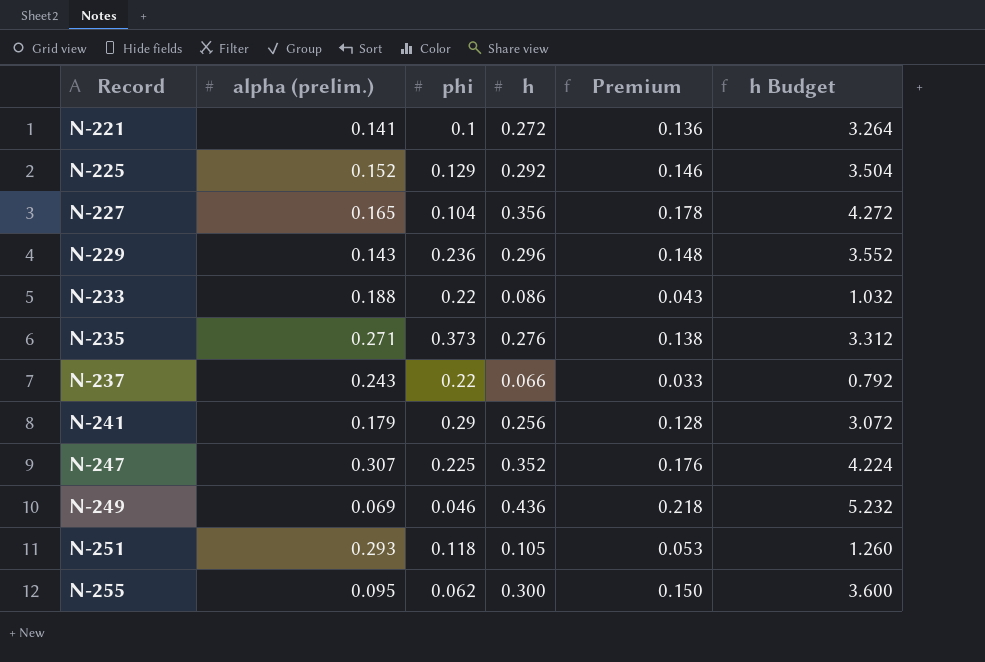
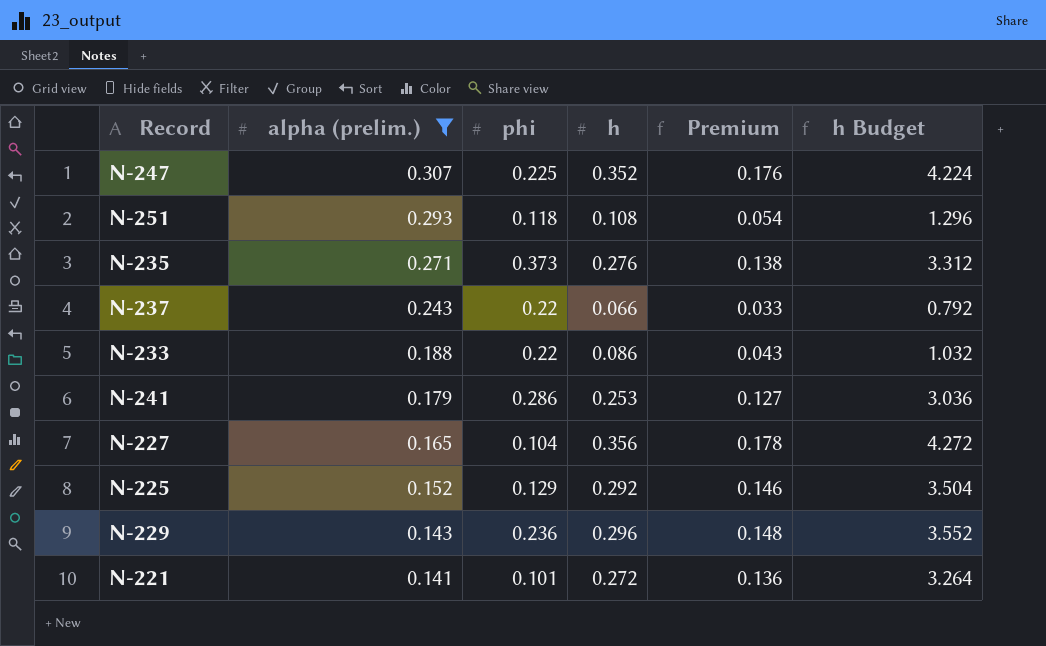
filter: none -> alpha (prelim.) >= 0.141
row order: Record ascending -> alpha (prelim.) descending
N-251 | h: 0.105 -> 0.108
N-251 | Premium: 0.053 -> 0.054
N-251 | h Budget: 1.260 -> 1.296
N-241 | phi: 0.29 -> 0.286
N-241 | h: 0.256 -> 0.253
N-241 | Premium: 0.128 -> 0.127
N-241 | h Budget: 3.072 -> 3.036
N-221 | phi: 0.1 -> 0.101

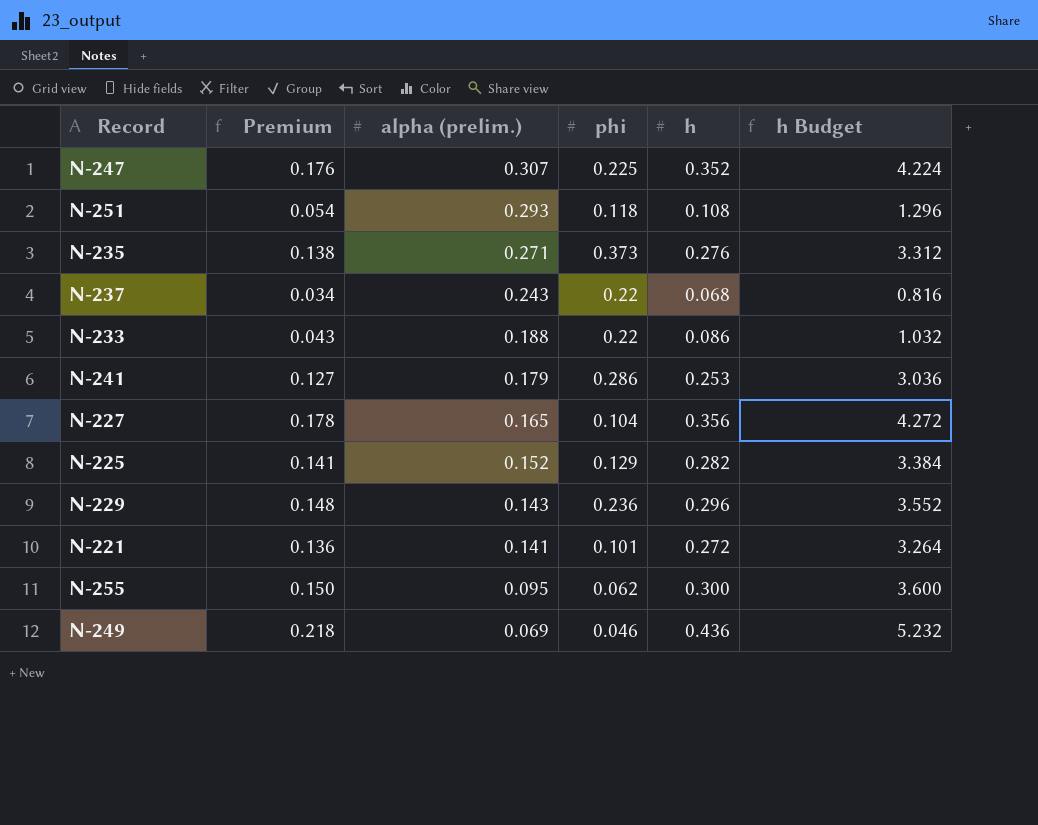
filter: alpha (prelim.) >= 0.141 -> none
column Premium | position: 5 -> 2
N-237 | Premium: 0.033 -> 0.034
N-237 | h: 0.066 -> 0.068
N-237 | h Budget: 0.792 -> 0.816
N-225 | Premium: 0.146 -> 0.141
N-225 | h: 0.292 -> 0.282
N-225 | h Budget: 3.504 -> 3.384

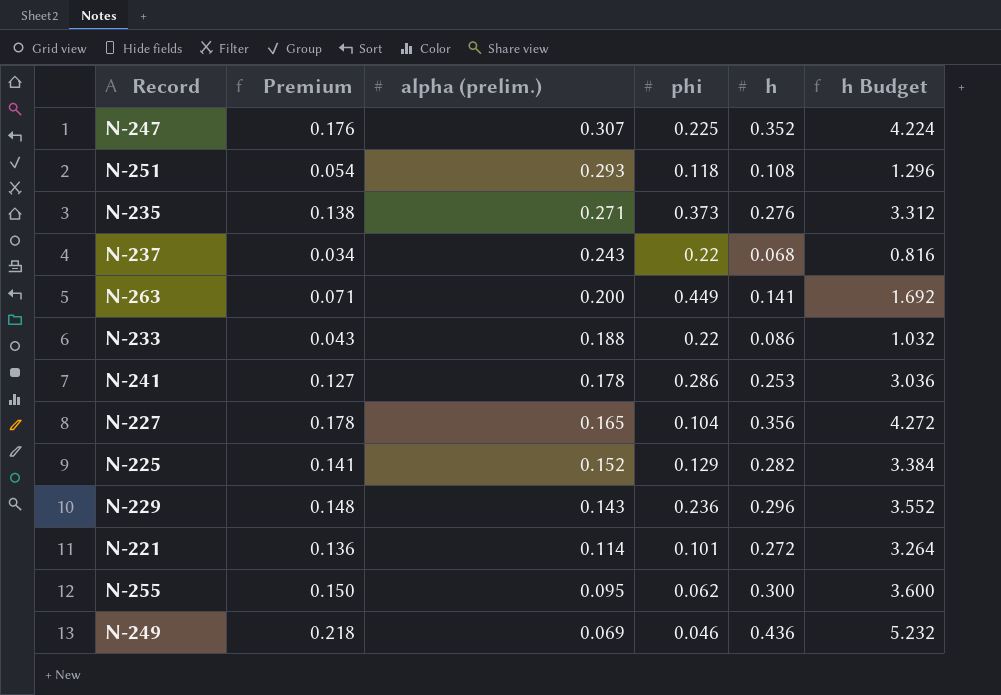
row N-263: none -> 0.071 | 0.200 | 0.449 | 0.141 | 1.692
N-241 | alpha (prelim.): 0.179 -> 0.178
N-221 | alpha (prelim.): 0.141 -> 0.114

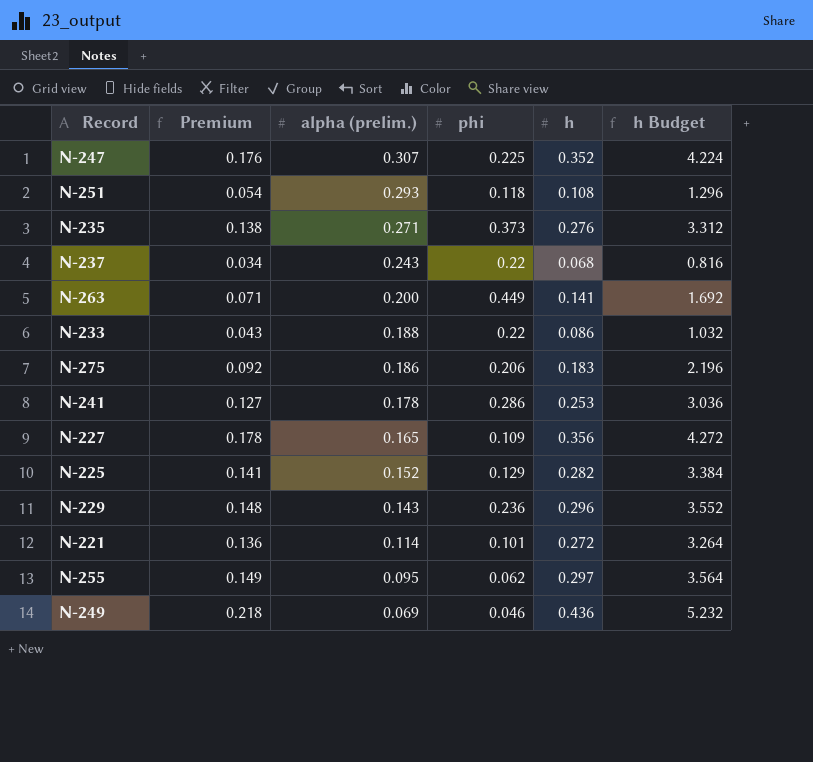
row N-275: none -> 0.092 | 0.186 | 0.206 | 0.183 | 2.196
N-227 | phi: 0.104 -> 0.109
N-255 | Premium: 0.150 -> 0.149
N-255 | h: 0.300 -> 0.297
N-255 | h Budget: 3.600 -> 3.564

